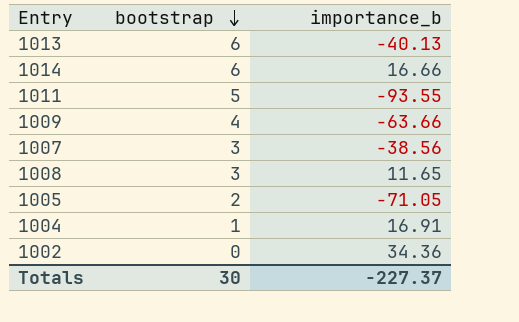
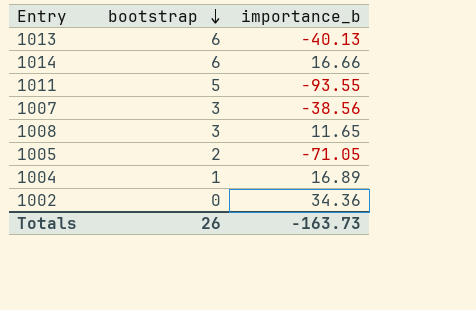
row 1009: 4 | -63.66 -> none
1004 | importance_b: 16.91 -> 16.89
Totals | bootstrap: 30 -> 26
Totals | importance_b: -227.37 -> -163.73

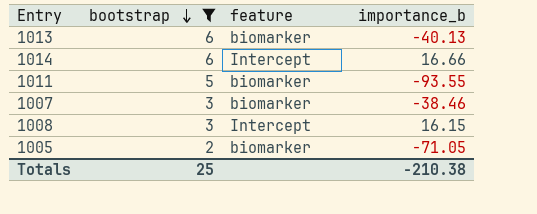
filter: none -> bootstrap >= 2
column feature | position: none -> 3
1007 | importance_b: -38.56 -> -38.46
1008 | importance_b: 11.65 -> 16.15
Totals | bootstrap: 26 -> 25
Totals | importance_b: -163.73 -> -210.38

